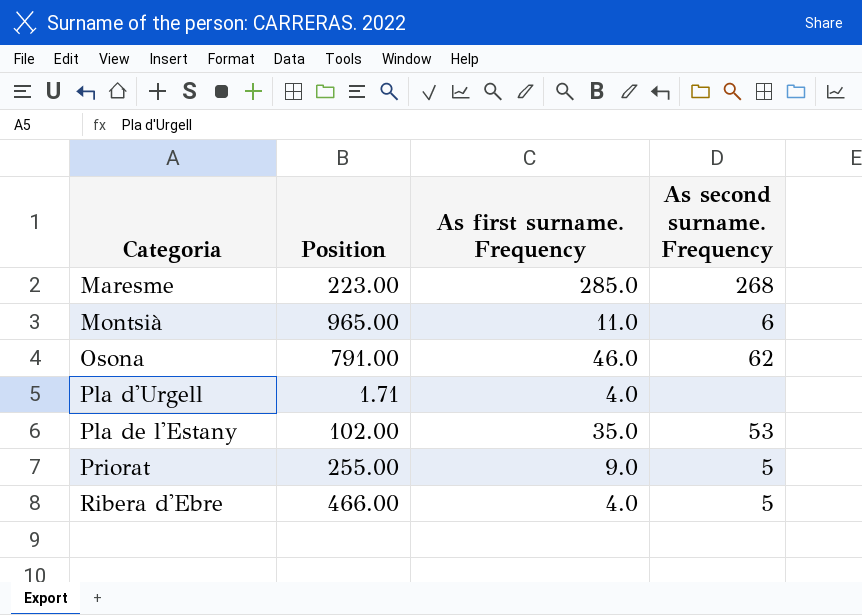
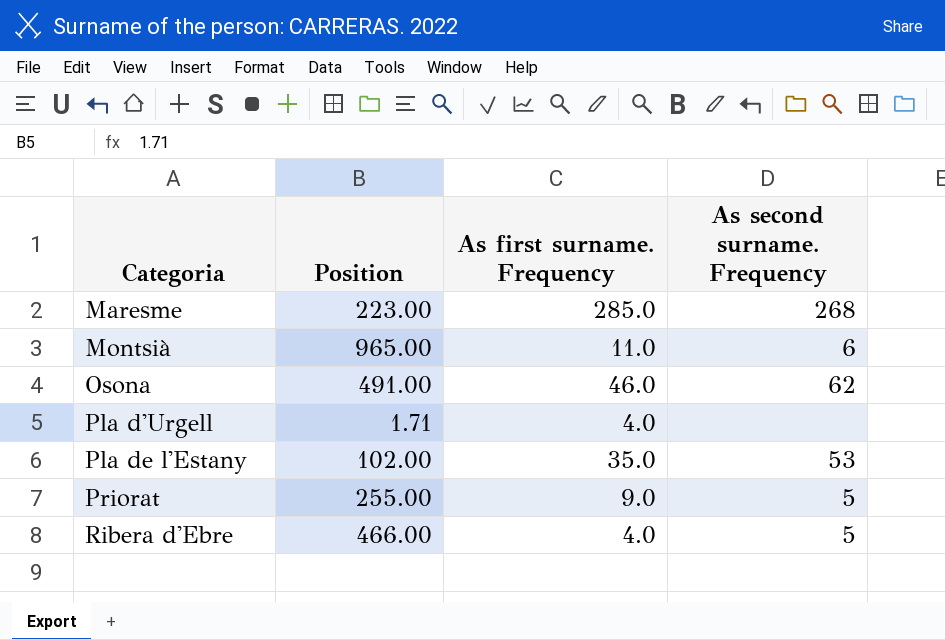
Osona | Position: 791.00 -> 491.00

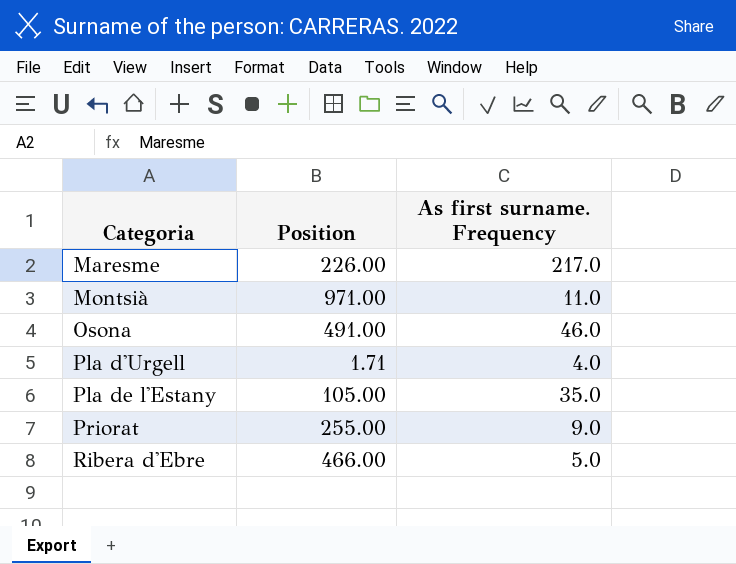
column As second surname. Frequency | position: 4 -> none
Maresme | Position: 223.00 -> 226.00
Maresme | As first surname. Frequency: 285.0 -> 217.0
Montsià | Position: 965.00 -> 971.00
Pla de l'Estany | Position: 102.00 -> 105.00
Ribera d'Ebre | As first surname. Frequency: 4.0 -> 5.0

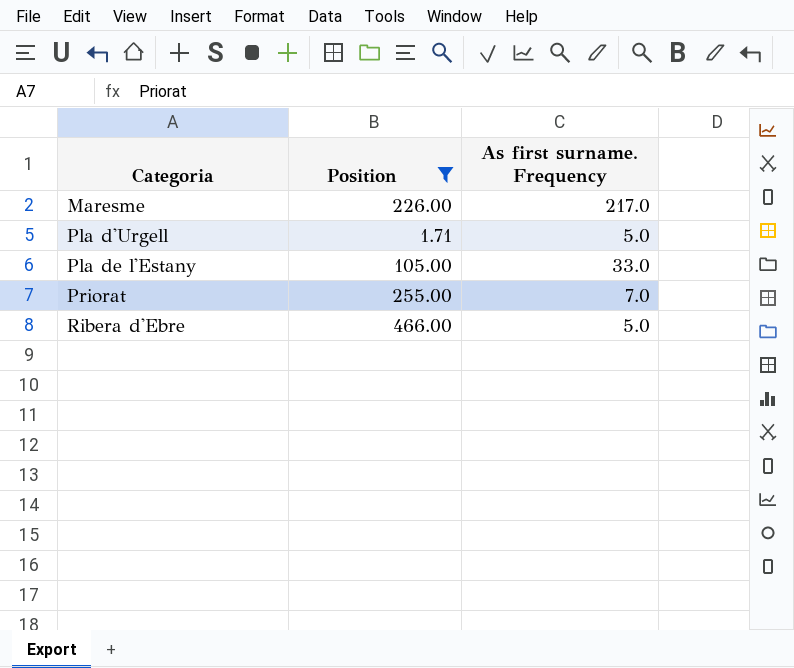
filter: none -> Position <= 466.00
Pla d'Urgell | As first surname. Frequency: 4.0 -> 5.0
Pla de l'Estany | As first surname. Frequency: 35.0 -> 33.0
Priorat | As first surname. Frequency: 9.0 -> 7.0

